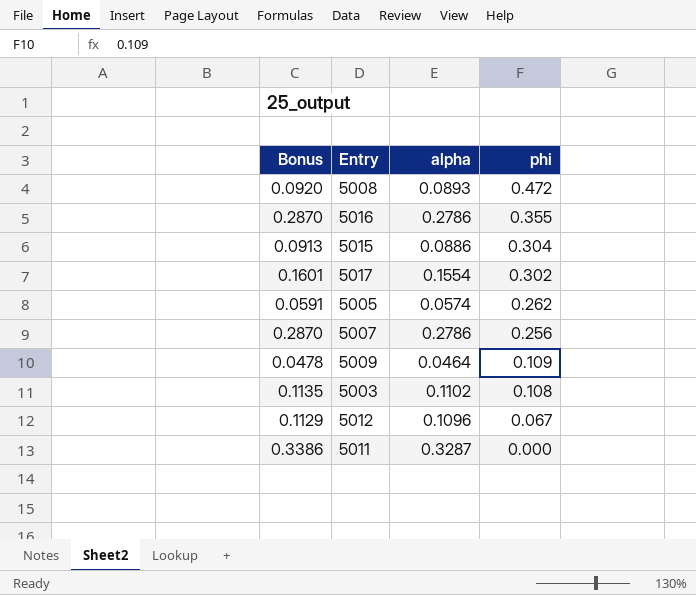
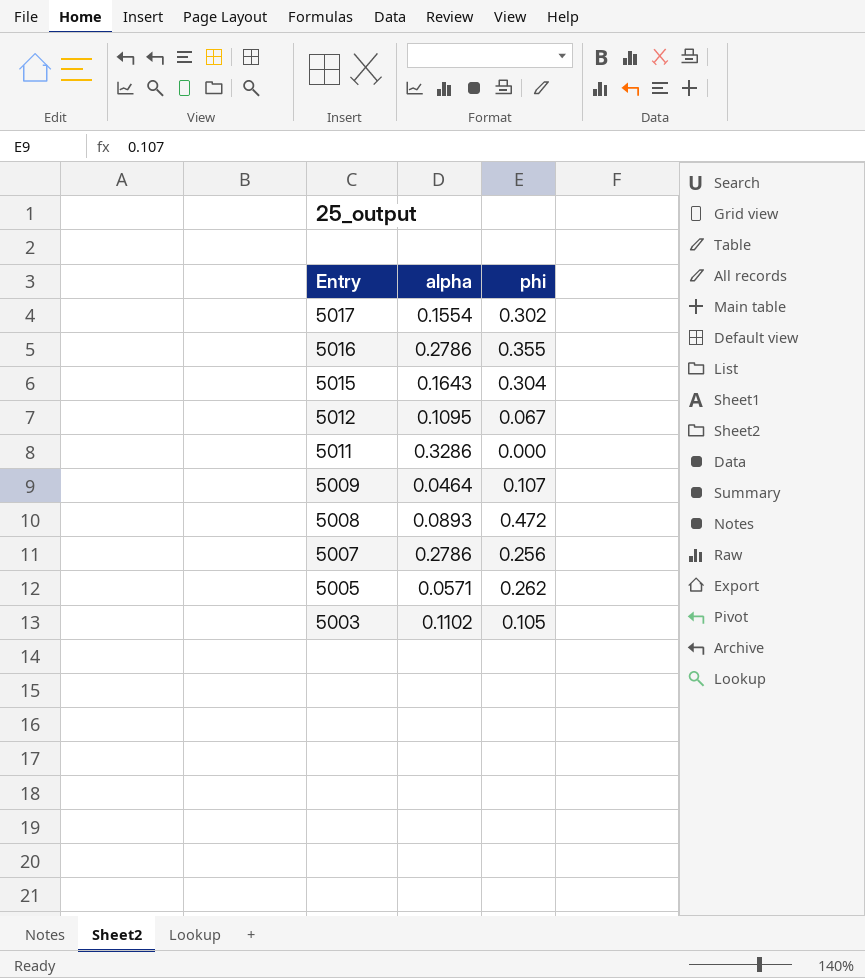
row order: phi descending -> Entry descending
column Bonus | formula: [alpha] * 1.03 -> none
5015 | alpha: 0.0886 -> 0.1643
5012 | alpha: 0.1096 -> 0.1095
5011 | alpha: 0.3287 -> 0.3286
5009 | phi: 0.109 -> 0.107
5005 | alpha: 0.0574 -> 0.0571
5003 | phi: 0.108 -> 0.105

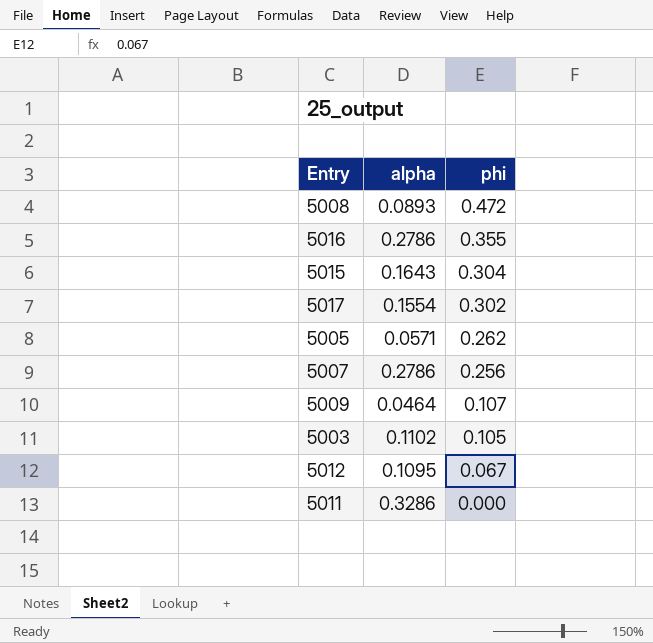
row order: Entry descending -> phi descending

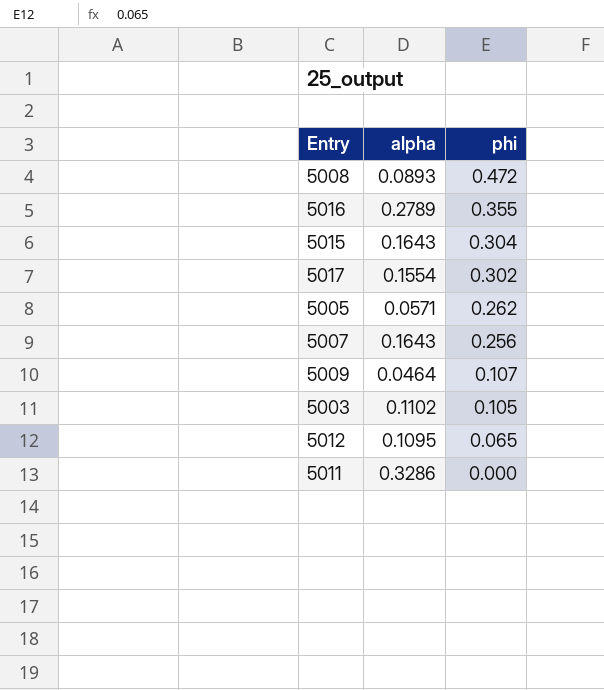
5016 | alpha: 0.2786 -> 0.2789
5007 | alpha: 0.2786 -> 0.1643
5012 | phi: 0.067 -> 0.065

